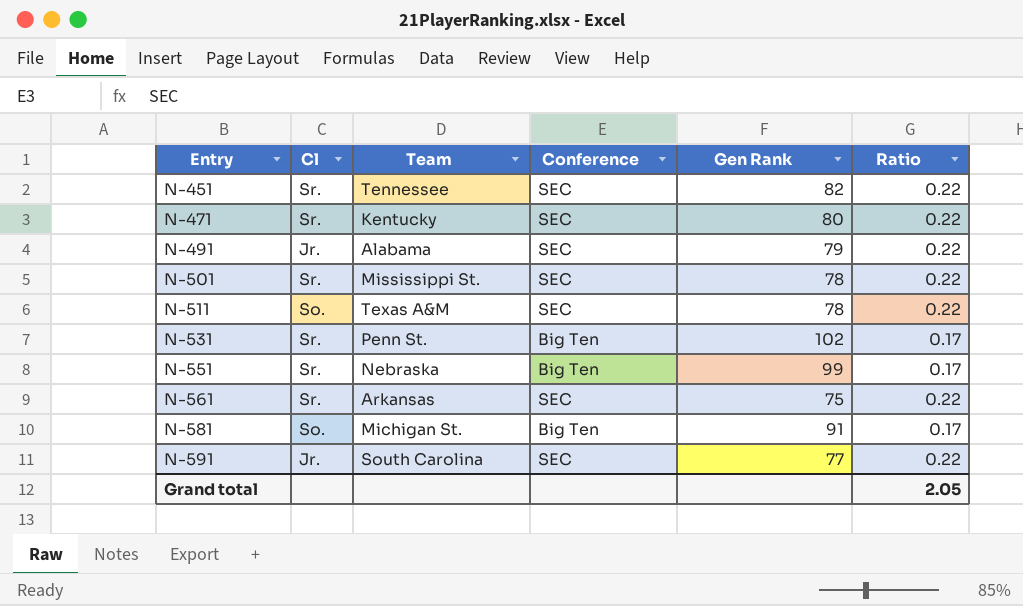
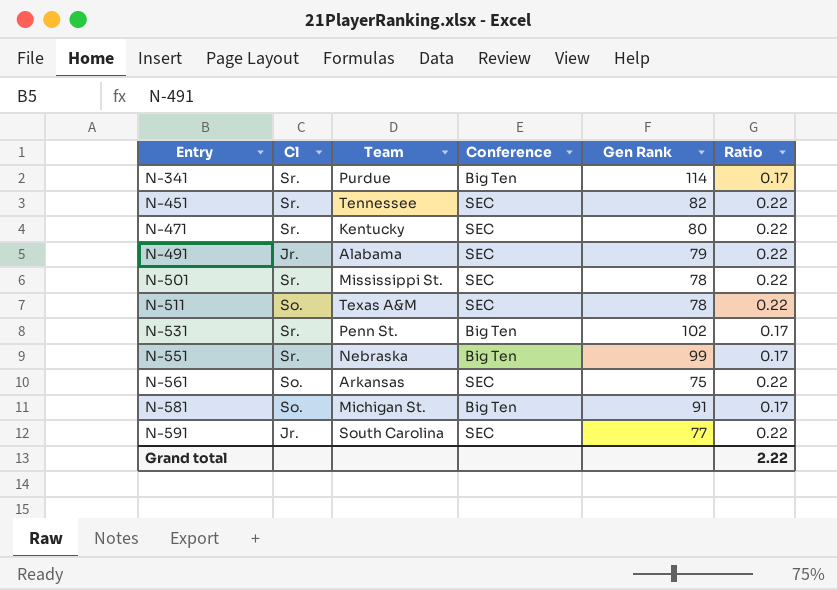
row N-341: none -> Sr. | Purdue | Big Ten | 114 | 0.17
N-561 | Cl: Sr. -> So.
Grand total | Ratio: 2.05 -> 2.22

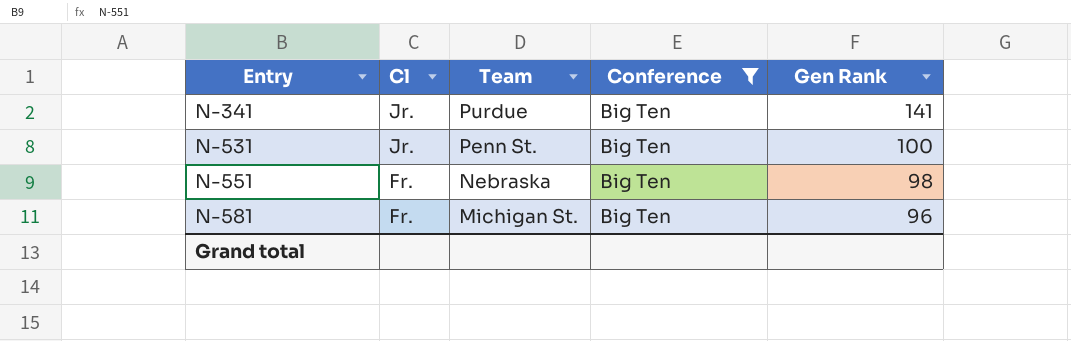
filter: none -> Conference = Big Ten
column Ratio | position: 6 -> none
N-341 | Cl: Sr. -> Jr.
N-341 | Gen Rank: 114 -> 141
N-531 | Cl: Sr. -> Jr.
N-531 | Gen Rank: 102 -> 100
N-551 | Cl: Sr. -> Fr.
N-551 | Gen Rank: 99 -> 98
N-581 | Cl: So. -> Fr.
N-581 | Gen Rank: 91 -> 96

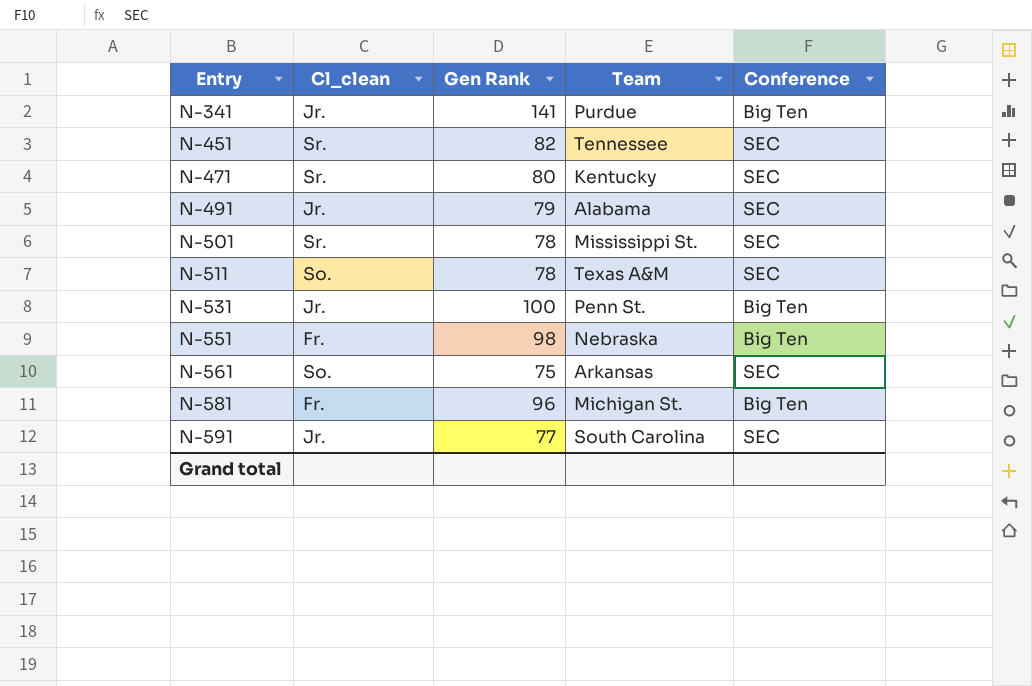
filter: Conference = Big Ten -> none
column name: Cl -> Cl_clean
column Gen Rank | position: 5 -> 3

